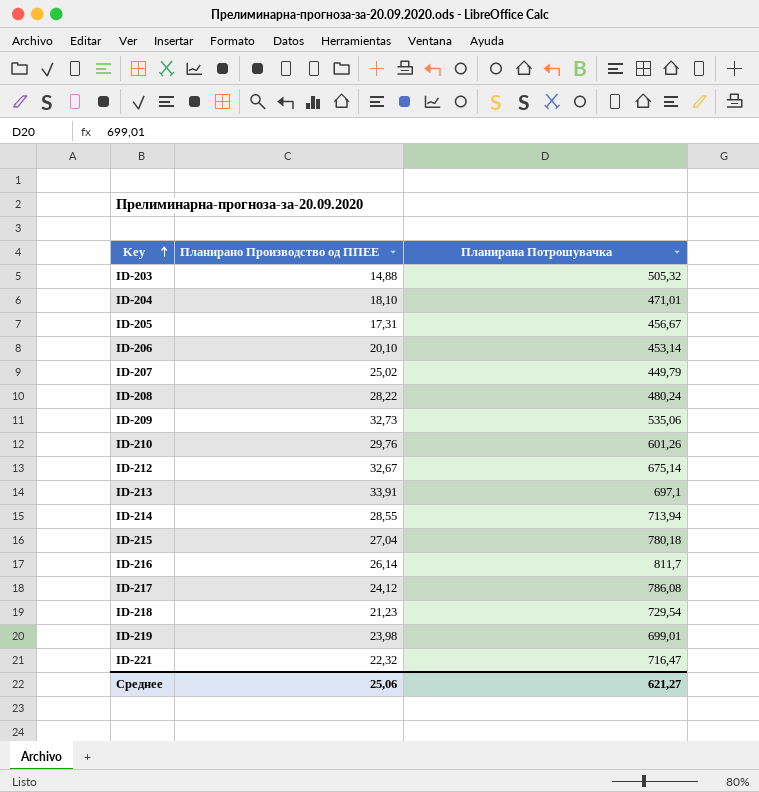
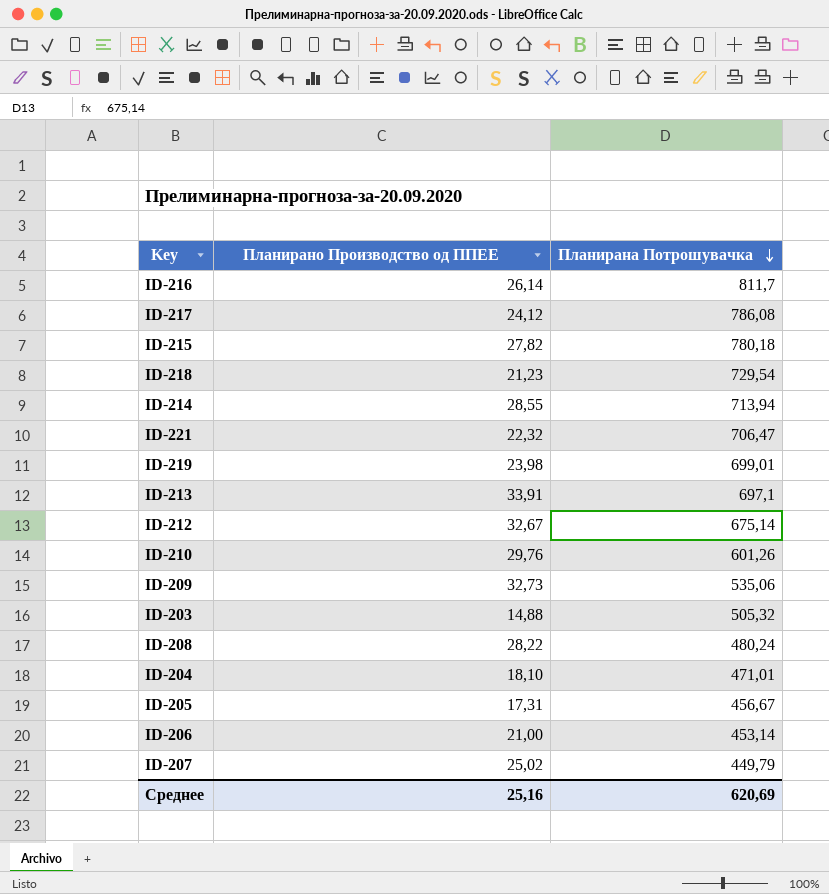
row order: Key ascending -> Планирана Потрошувачка descending
ID-215 | Планирано Производство од ППЕЕ: 27,04 -> 27,82
ID-221 | Планирана Потрошувачка: 716,47 -> 706,47
ID-206 | Планирано Производство од ППЕЕ: 20,10 -> 21,00
Среднее | Планирано Производство од ППЕЕ: 25,06 -> 25,16
Среднее | Планирана Потрошувачка: 621,27 -> 620,69

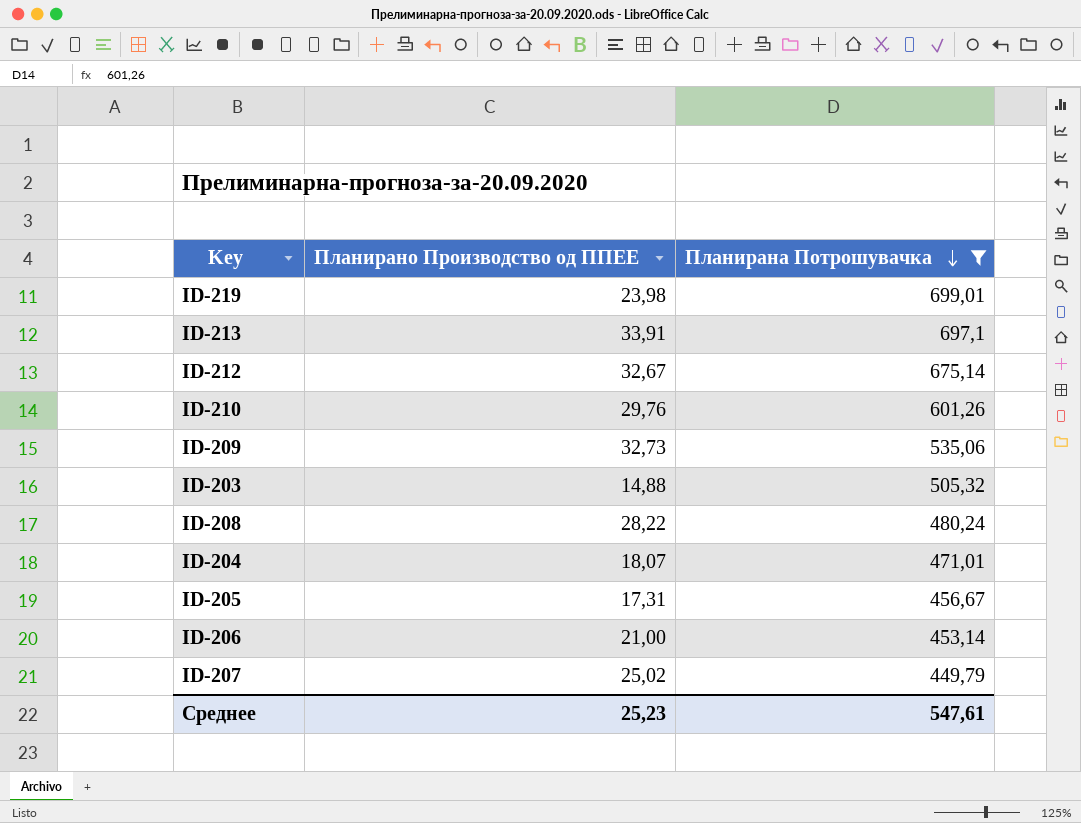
filter: none -> Планирана Потрошувачка <= 699,01
ID-204 | Планирано Производство од ППЕЕ: 18,10 -> 18,07
Среднее | Планирано Производство од ППЕЕ: 25,16 -> 25,23
Среднее | Планирана Потрошувачка: 620,69 -> 547,61

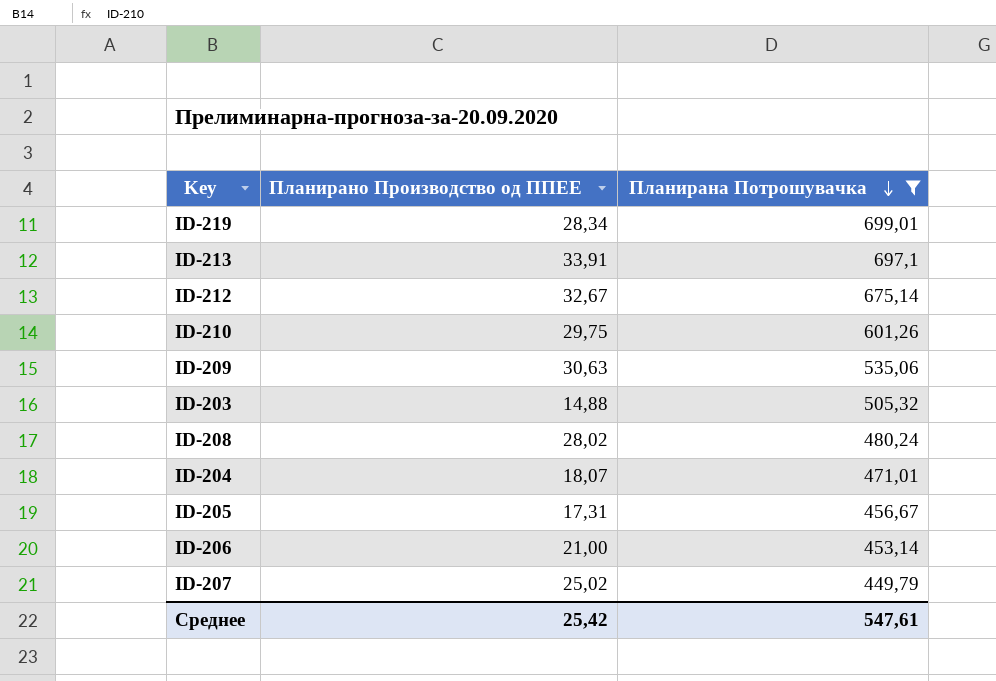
ID-219 | Планирано Производство од ППЕЕ: 23,98 -> 28,34
ID-210 | Планирано Производство од ППЕЕ: 29,76 -> 29,75
ID-209 | Планирано Производство од ППЕЕ: 32,73 -> 30,63
ID-208 | Планирано Производство од ППЕЕ: 28,22 -> 28,02
Среднее | Планирано Производство од ППЕЕ: 25,23 -> 25,42

